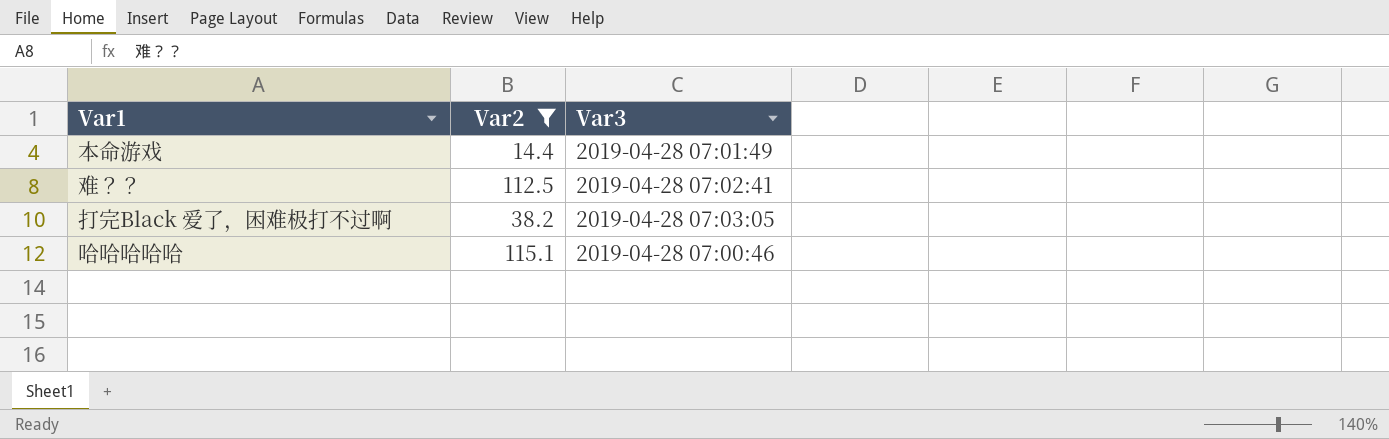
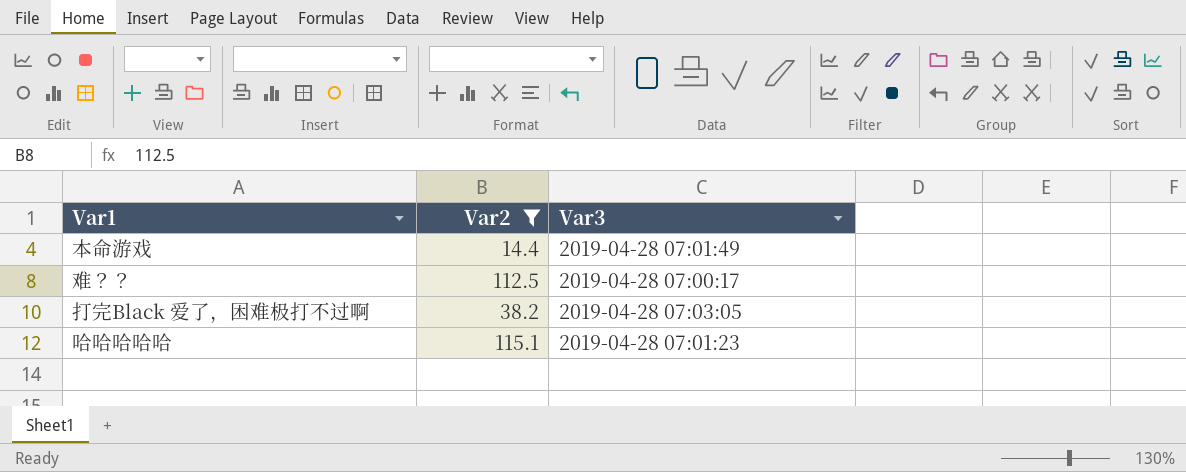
难？？ | Var3: 2019-04-28 07:02:41 -> 2019-04-28 07:00:17
哈哈哈哈哈 | Var3: 2019-04-28 07:00:46 -> 2019-04-28 07:01:23

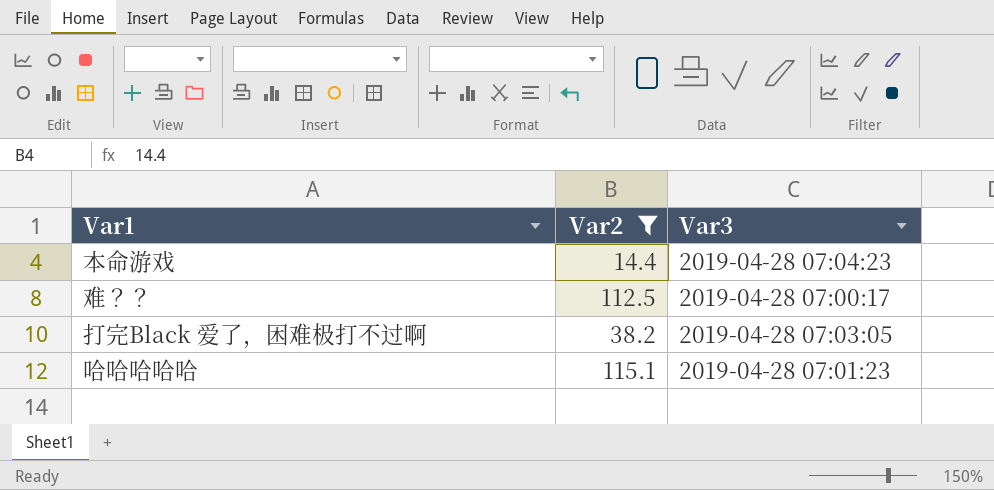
本命游戏 | Var3: 2019-04-28 07:01:49 -> 2019-04-28 07:04:23

